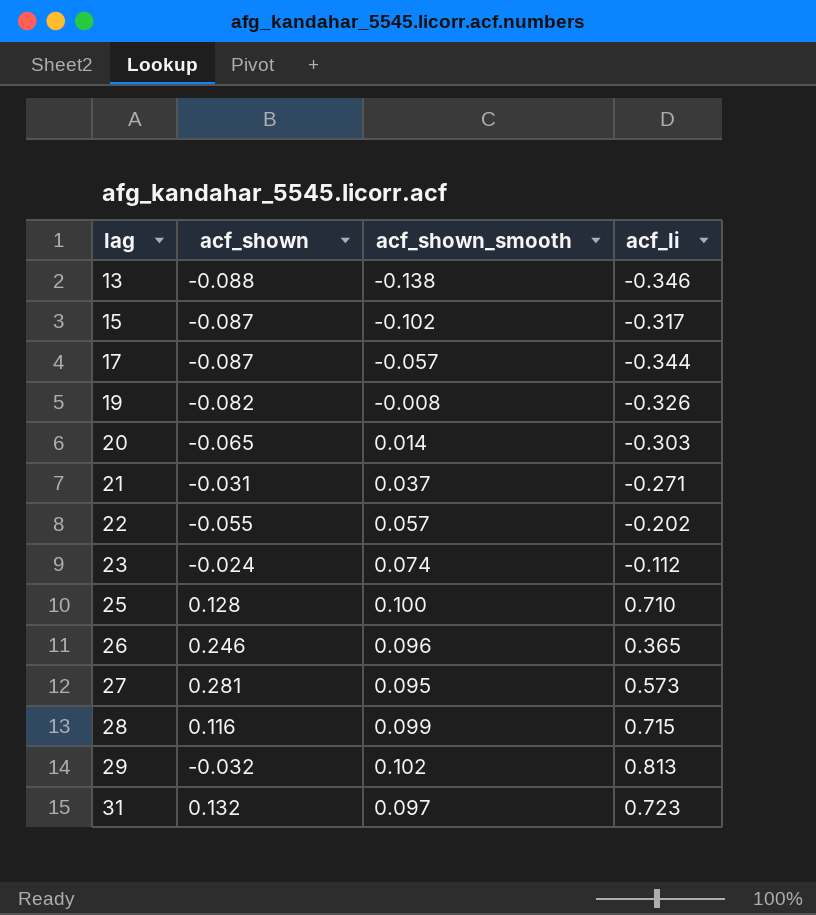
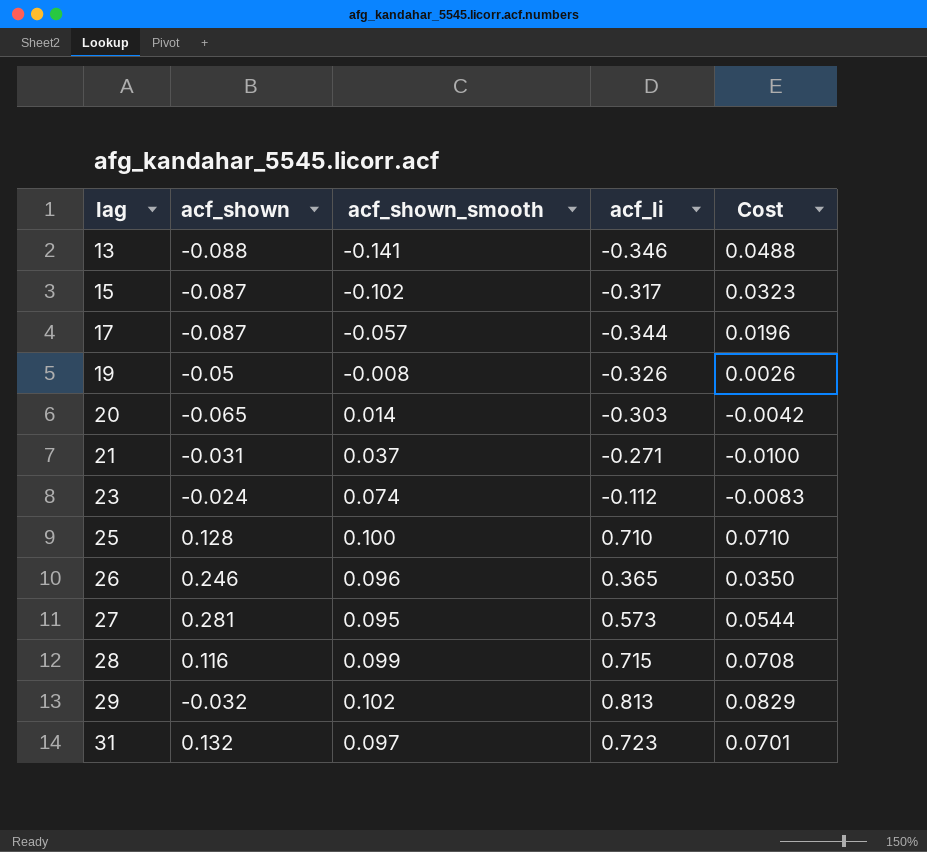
column Cost | formula: none -> [acf_shown_smooth] * [acf_li]
row 22: -0.055 | 0.057 | -0.202 -> none
13 | acf_shown_smooth: -0.138 -> -0.141
19 | acf_shown: -0.082 -> -0.05

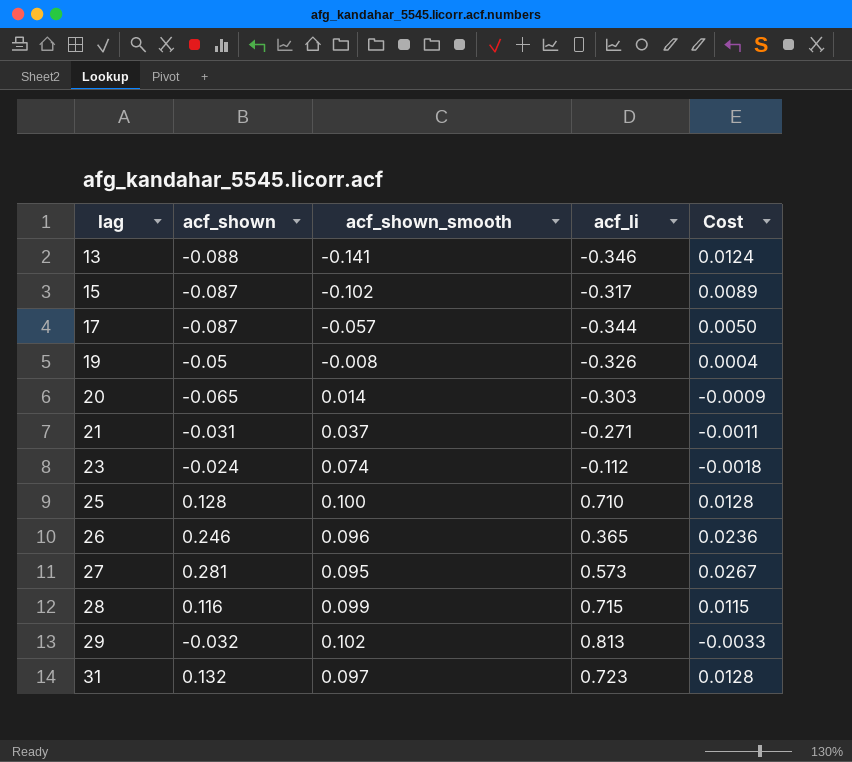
column Cost | formula: [acf_shown_smooth] * [acf_li] -> [acf_shown] * [acf_shown_smooth]

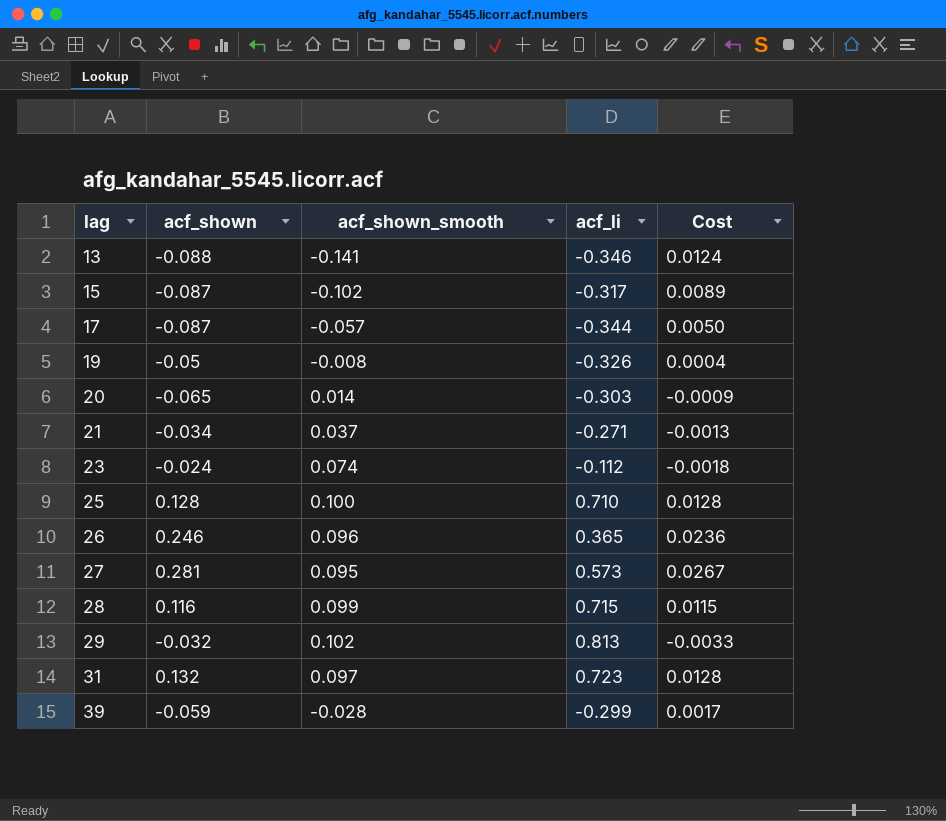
21 | acf_shown: -0.031 -> -0.034
21 | Cost: -0.0011 -> -0.0013
row 39: none -> -0.059 | -0.028 | -0.299 | 0.0017

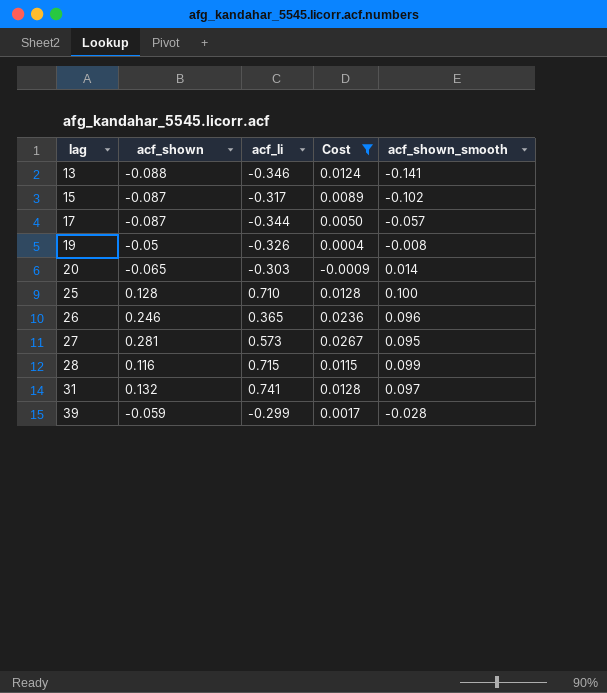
filter: none -> Cost >= -0.0009
column acf_shown_smooth | position: 3 -> 5
31 | acf_li: 0.723 -> 0.741

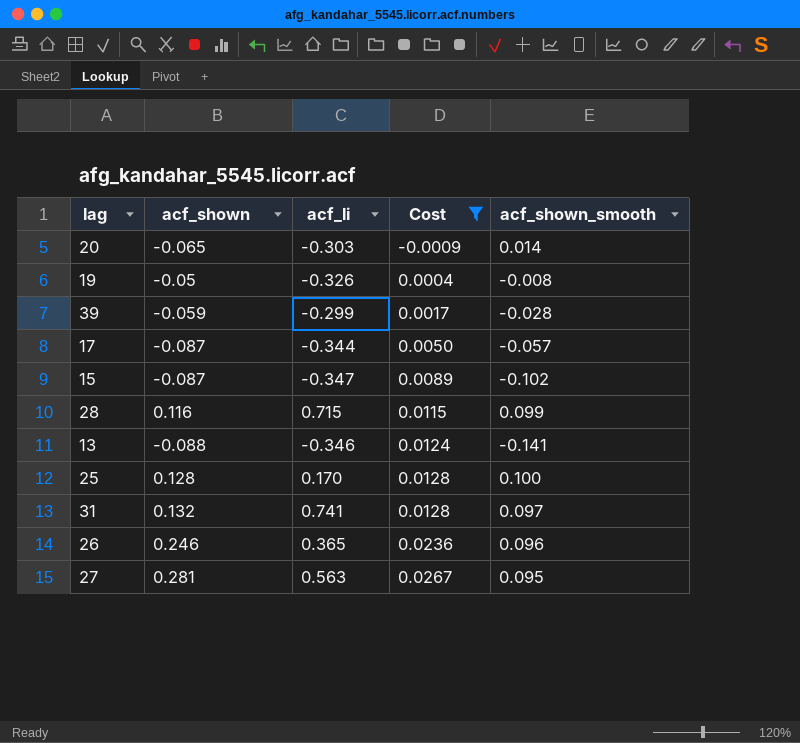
row order: lag ascending -> Cost ascending
15 | acf_li: -0.317 -> -0.347
25 | acf_li: 0.710 -> 0.170
27 | acf_li: 0.573 -> 0.563

